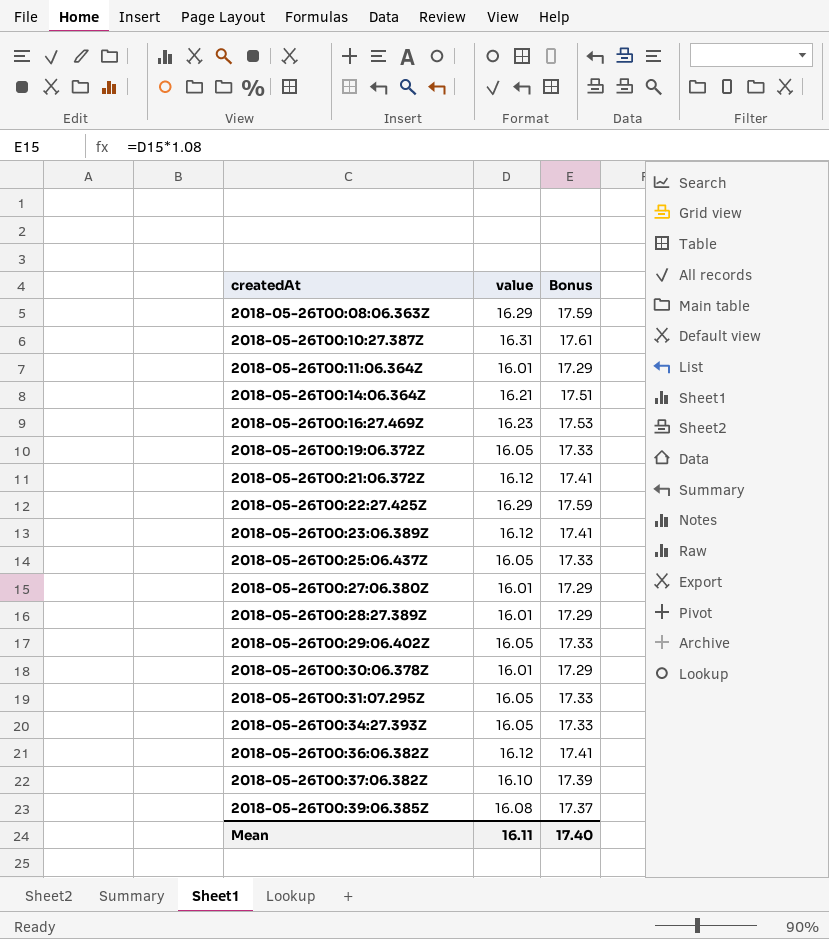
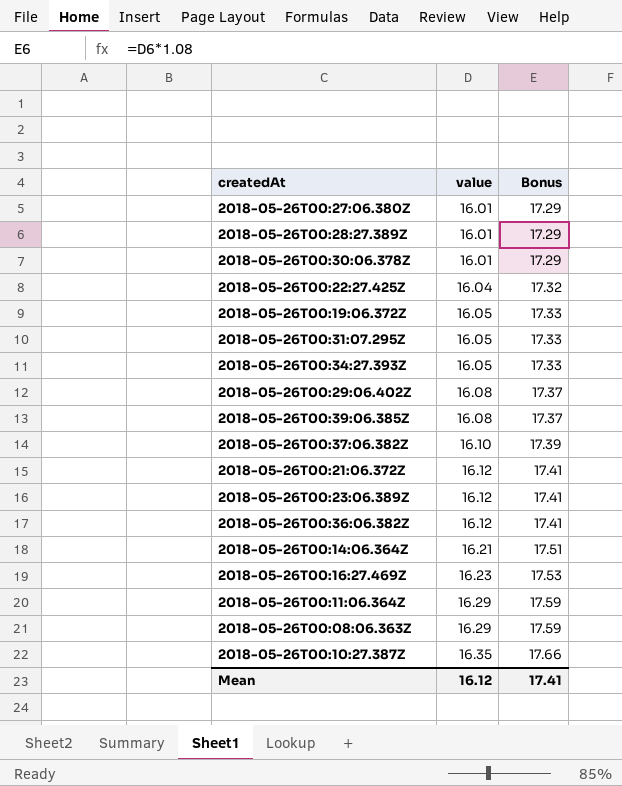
row order: createdAt ascending -> value ascending
row 2018-05-26T00:25:06.437Z: 16.05 | 17.33 -> none
2018-05-26T00:22:27.425Z | value: 16.29 -> 16.04
2018-05-26T00:22:27.425Z | Bonus: 17.59 -> 17.32
2018-05-26T00:29:06.402Z | value: 16.05 -> 16.08
2018-05-26T00:29:06.402Z | Bonus: 17.33 -> 17.37
2018-05-26T00:11:06.364Z | value: 16.01 -> 16.29
2018-05-26T00:11:06.364Z | Bonus: 17.29 -> 17.59
2018-05-26T00:10:27.387Z | value: 16.31 -> 16.35
2018-05-26T00:10:27.387Z | Bonus: 17.61 -> 17.66
Mean | value: 16.11 -> 16.12
Mean | Bonus: 17.40 -> 17.41

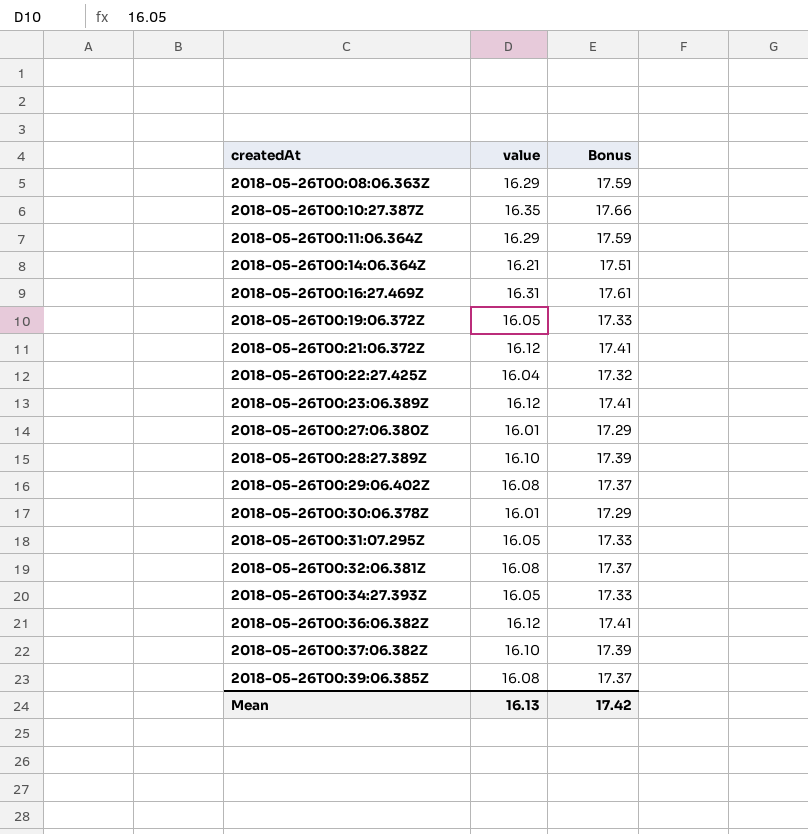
row order: value ascending -> createdAt ascending
2018-05-26T00:16:27.469Z | value: 16.23 -> 16.31
2018-05-26T00:16:27.469Z | Bonus: 17.53 -> 17.61
2018-05-26T00:28:27.389Z | value: 16.01 -> 16.10
2018-05-26T00:28:27.389Z | Bonus: 17.29 -> 17.39
row 2018-05-26T00:32:06.381Z: none -> 16.08 | 17.37
Mean | value: 16.12 -> 16.13
Mean | Bonus: 17.41 -> 17.42

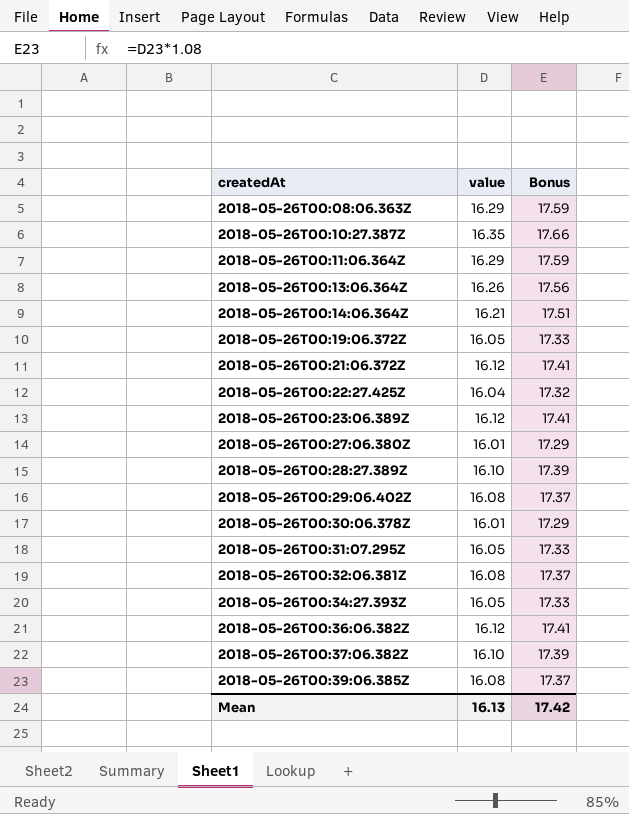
row 2018-05-26T00:16:27.469Z: 16.31 | 17.61 -> none
row 2018-05-26T00:13:06.364Z: none -> 16.26 | 17.56

